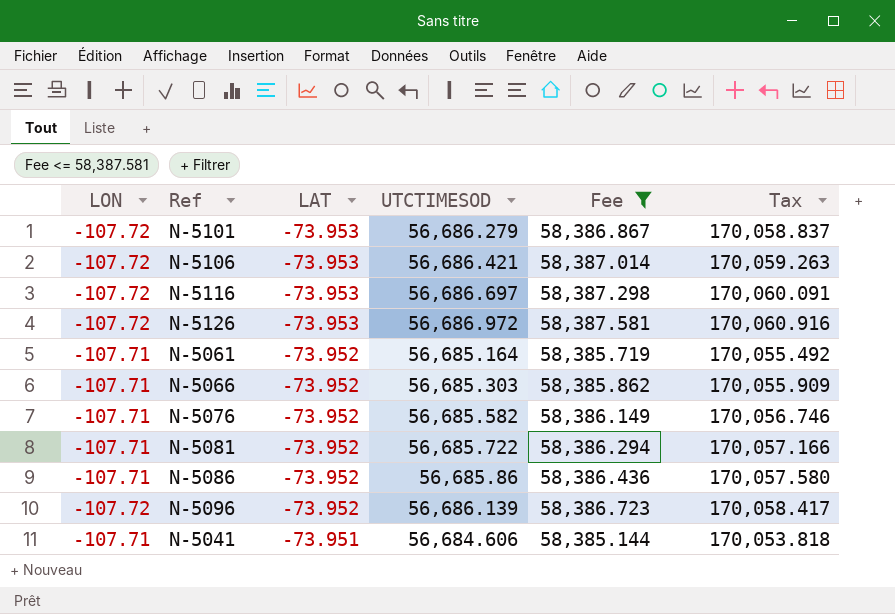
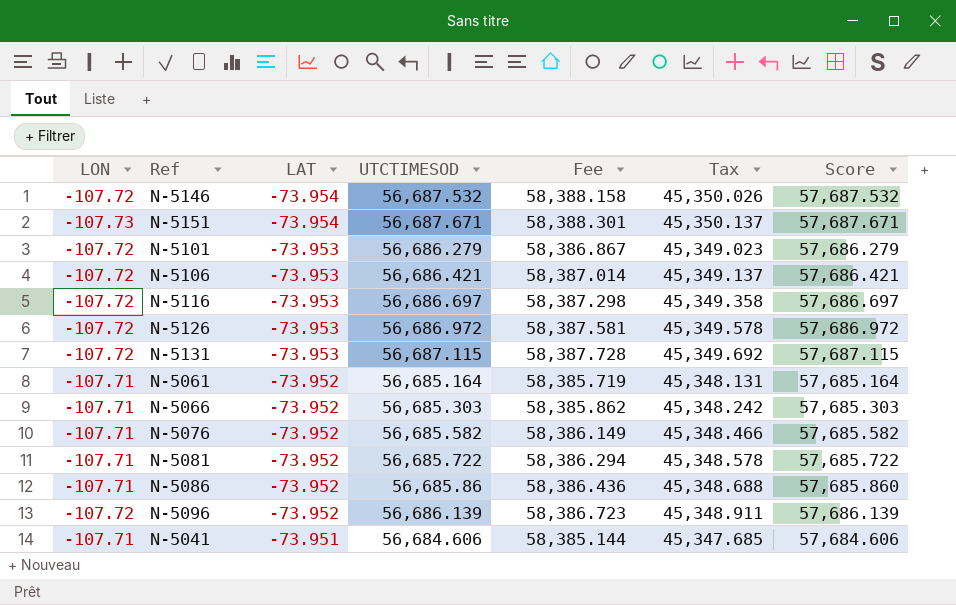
filter: Fee <= 58,387.581 -> none
column Tax | formula: [UTCTIMESOD] * 3 -> [UTCTIMESOD] * 0.8
column Score | formula: none -> [UTCTIMESOD] + 1000

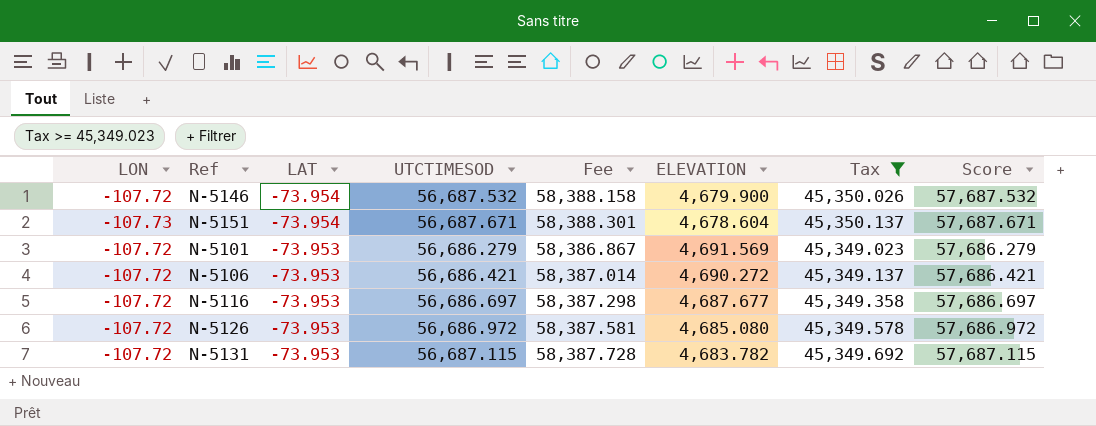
filter: none -> Tax >= 45,349.023
column ELEVATION | position: none -> 6

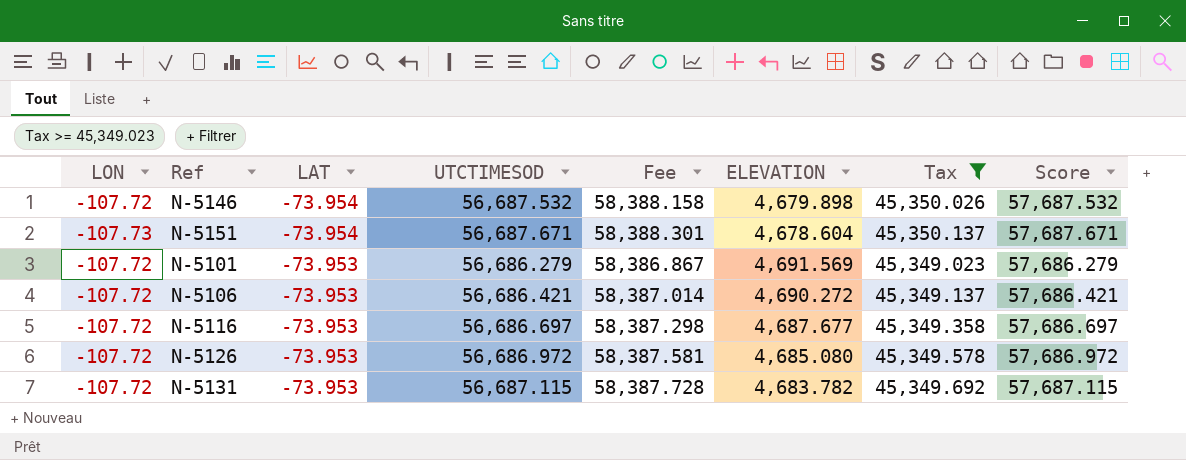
N-5146 | ELEVATION: 4,679.900 -> 4,679.898

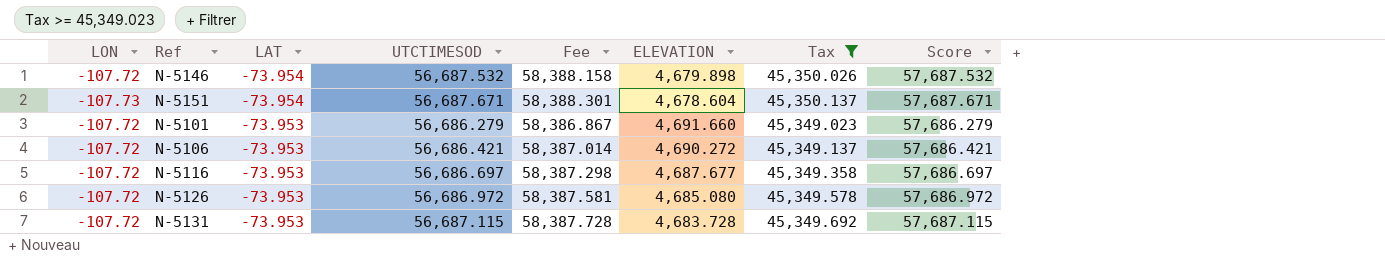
N-5101 | ELEVATION: 4,691.569 -> 4,691.660
N-5131 | ELEVATION: 4,683.782 -> 4,683.728

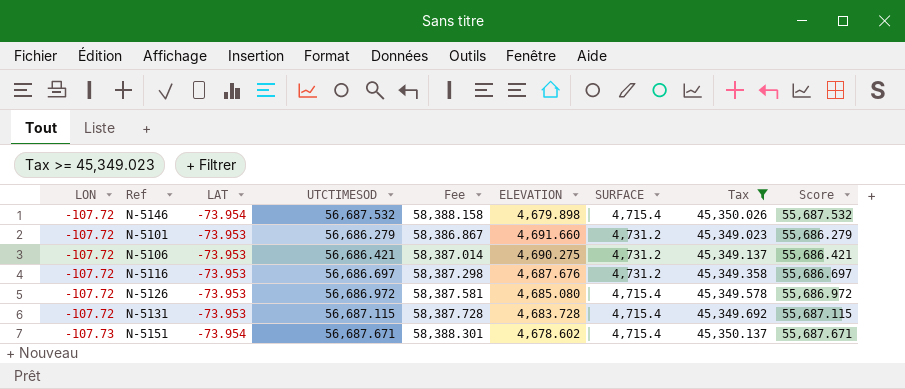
row order: LAT ascending -> LON descending
column SURFACE | position: none -> 7
column Score | formula: [UTCTIMESOD] + 1000 -> [UTCTIMESOD] - 1000
N-5106 | ELEVATION: 4,690.272 -> 4,690.275
N-5116 | ELEVATION: 4,687.677 -> 4,687.676
N-5151 | ELEVATION: 4,678.604 -> 4,678.602

